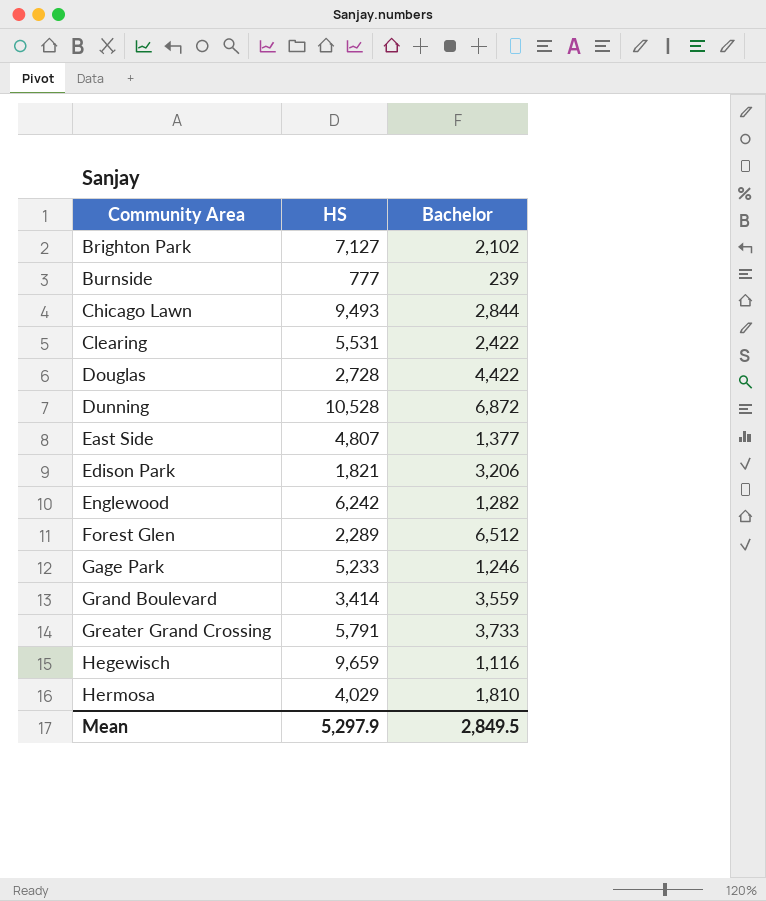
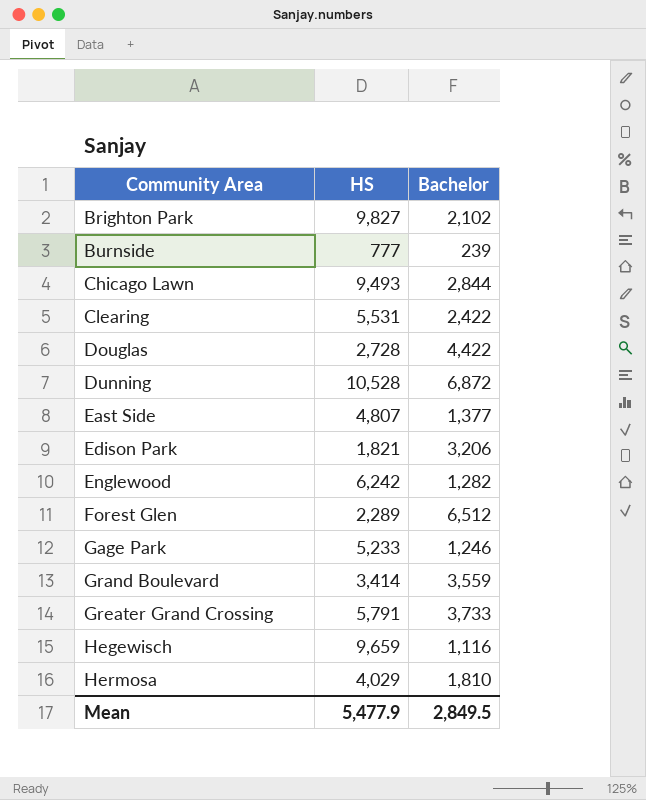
Brighton Park | HS: 7,127 -> 9,827
Mean | HS: 5,297.9 -> 5,477.9

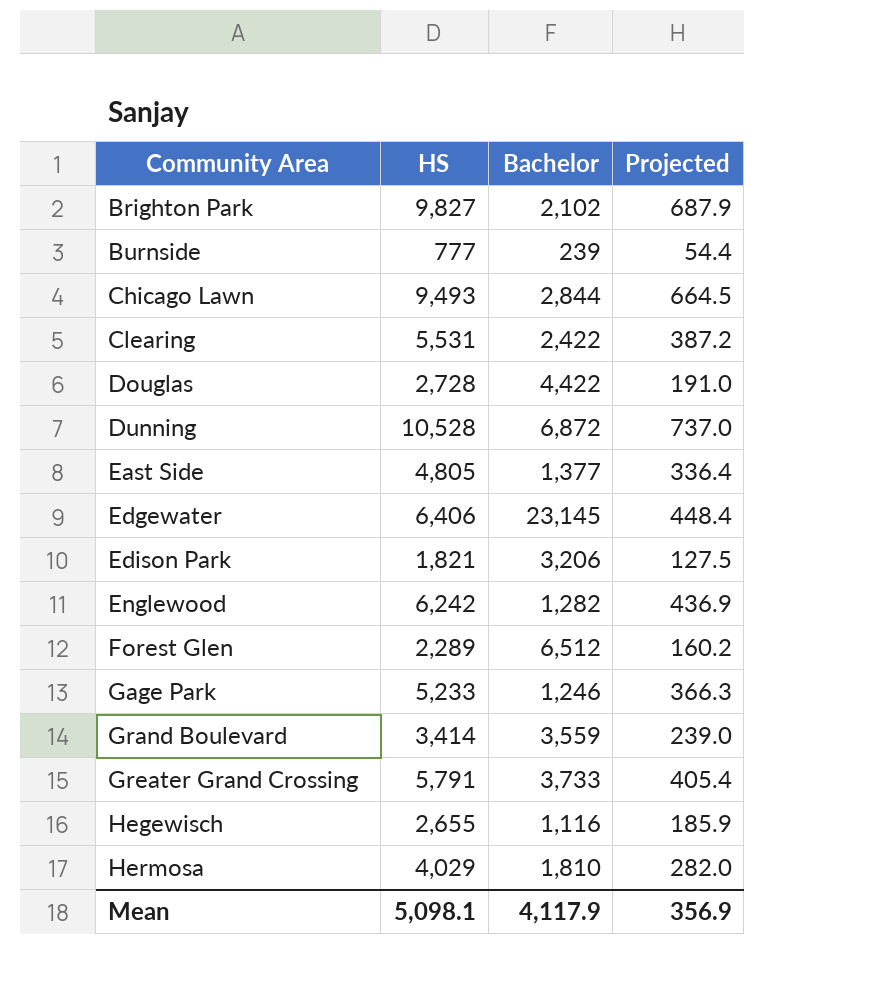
column Projected | formula: none -> [HS] * 0.07
East Side | HS: 4,807 -> 4,805
row Edgewater: none -> 6,406 | 23,145 | 448.4
Hegewisch | HS: 9,659 -> 2,655
Mean | HS: 5,477.9 -> 5,098.1
Mean | Bachelor: 2,849.5 -> 4,117.9

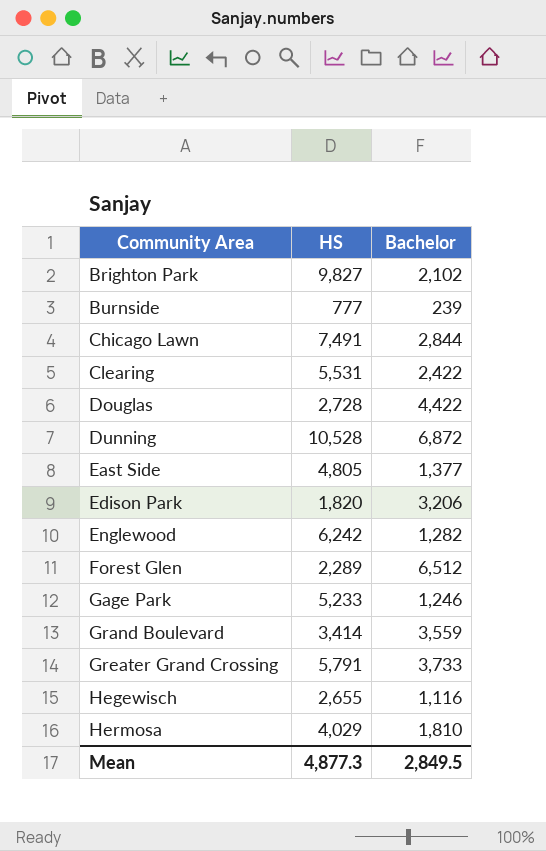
column Projected | formula: [HS] * 0.07 -> none
row Edgewater: 6,406 | 23,145 | 448.4 -> none
Chicago Lawn | HS: 9,493 -> 7,491
Edison Park | HS: 1,821 -> 1,820
Mean | HS: 5,098.1 -> 4,877.3
Mean | Bachelor: 4,117.9 -> 2,849.5

